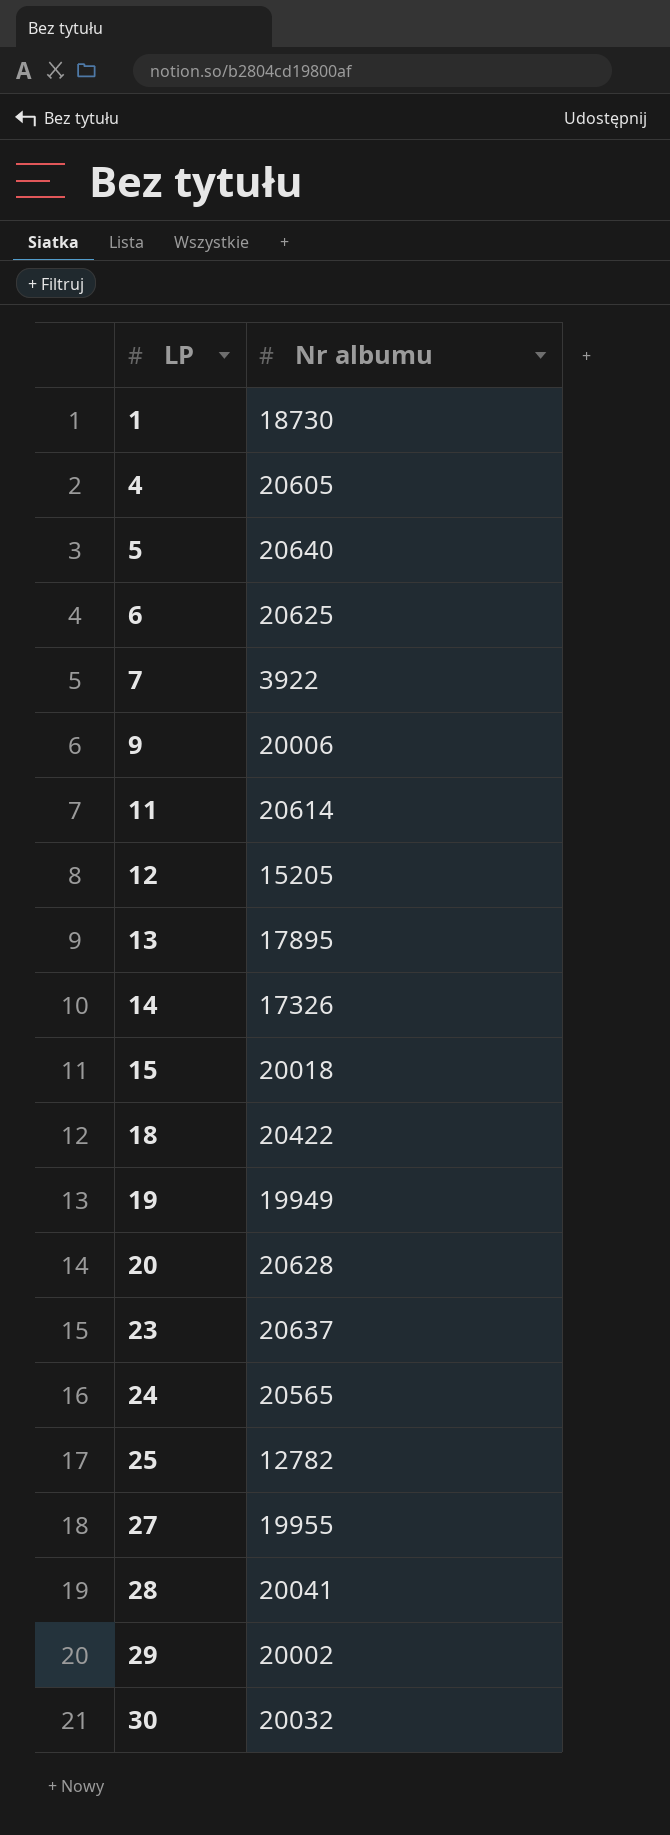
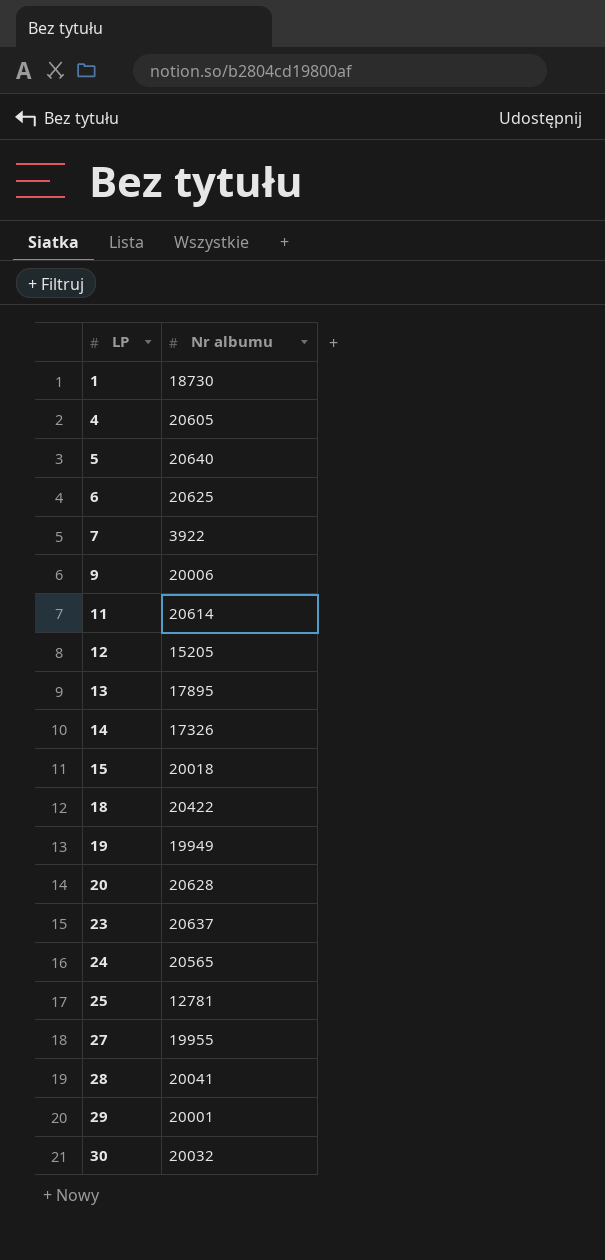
25 | Nr albumu: 12782 -> 12781
29 | Nr albumu: 20002 -> 20001

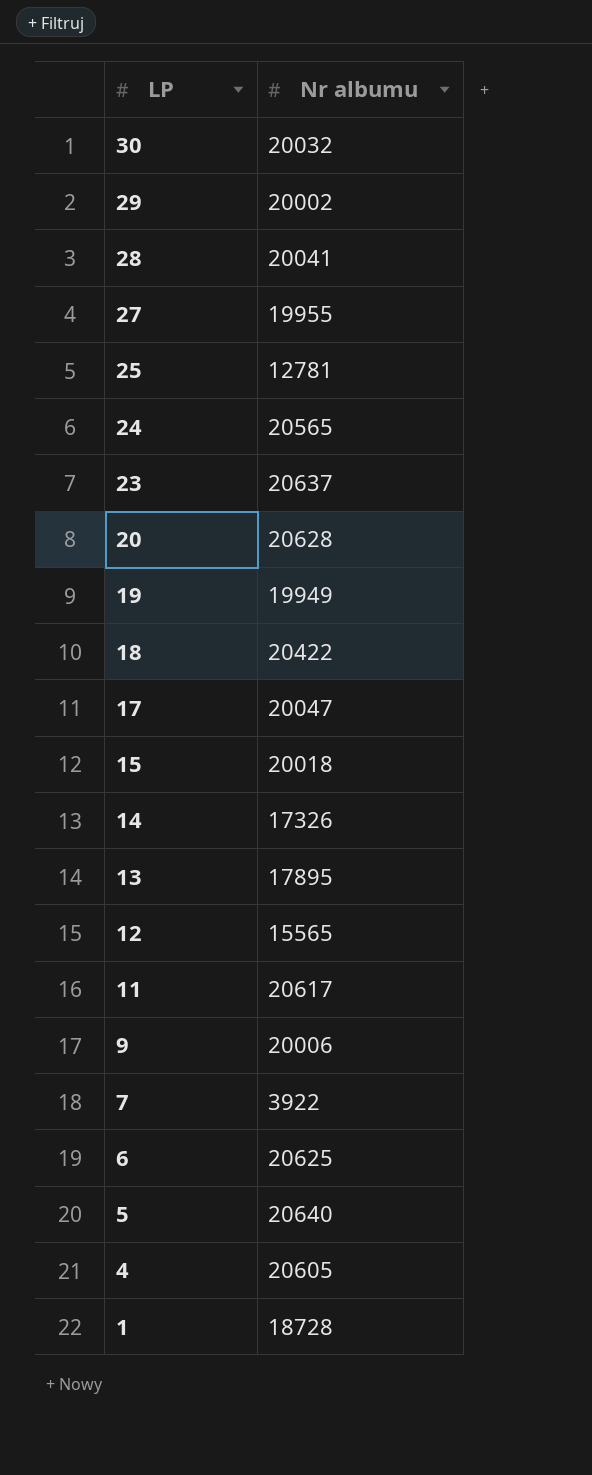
row order: LP ascending -> LP descending
29 | Nr albumu: 20001 -> 20002
row 17: none -> 20047
12 | Nr albumu: 15205 -> 15565
11 | Nr albumu: 20614 -> 20617
1 | Nr albumu: 18730 -> 18728

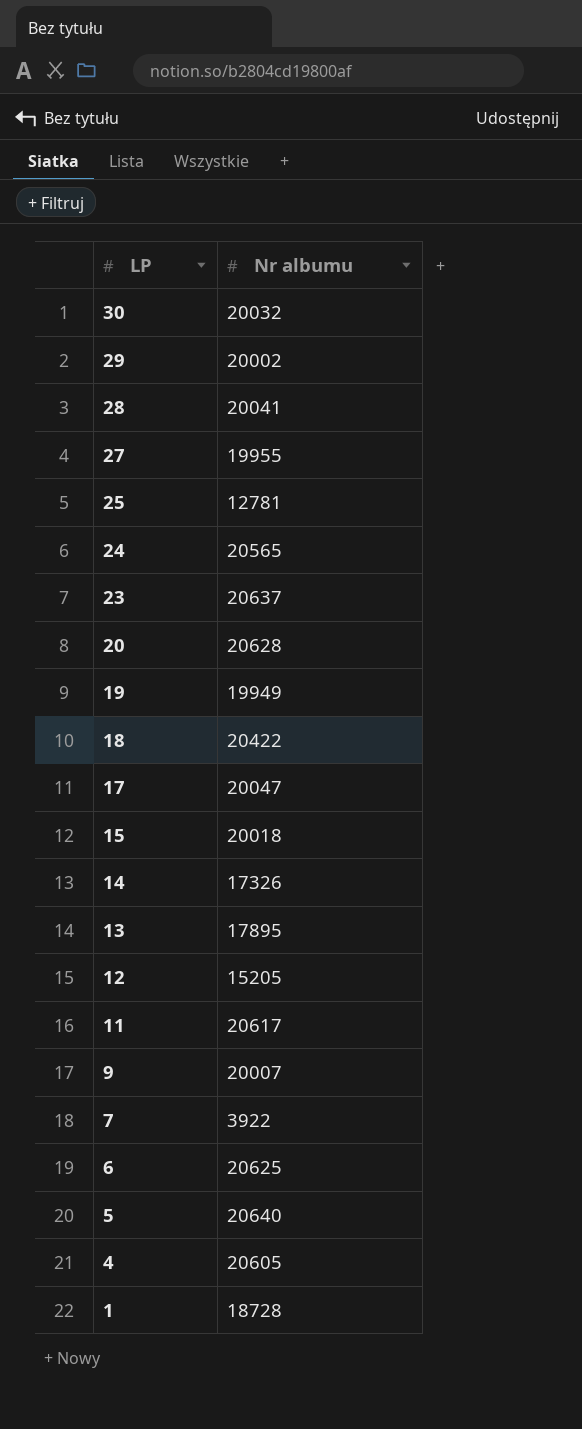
12 | Nr albumu: 15565 -> 15205
9 | Nr albumu: 20006 -> 20007

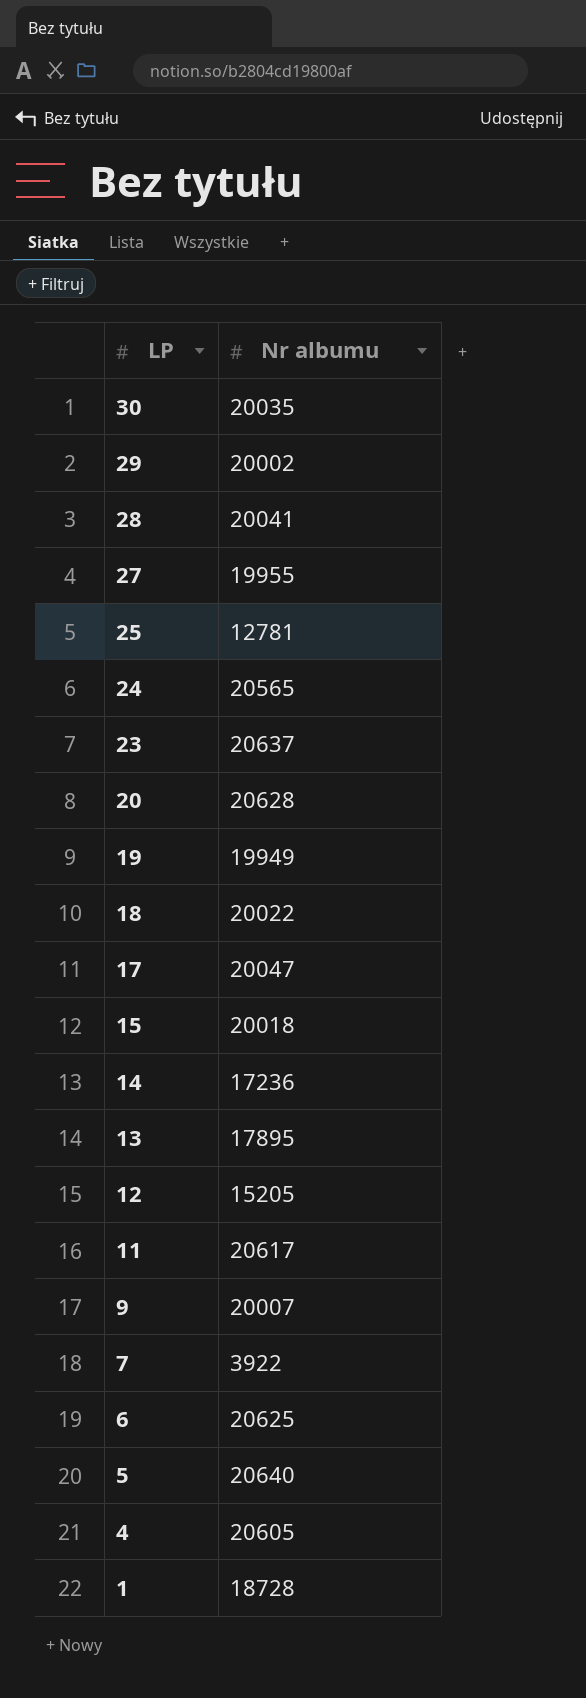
30 | Nr albumu: 20032 -> 20035
18 | Nr albumu: 20422 -> 20022
14 | Nr albumu: 17326 -> 17236

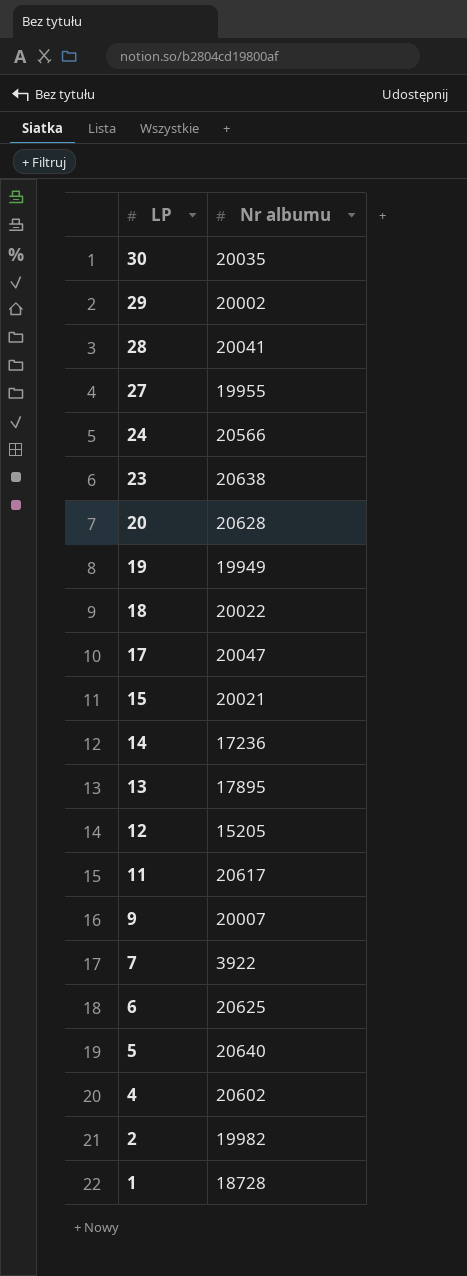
row 25: 12781 -> none
24 | Nr albumu: 20565 -> 20566
23 | Nr albumu: 20637 -> 20638
15 | Nr albumu: 20018 -> 20021
4 | Nr albumu: 20605 -> 20602
row 2: none -> 19982

